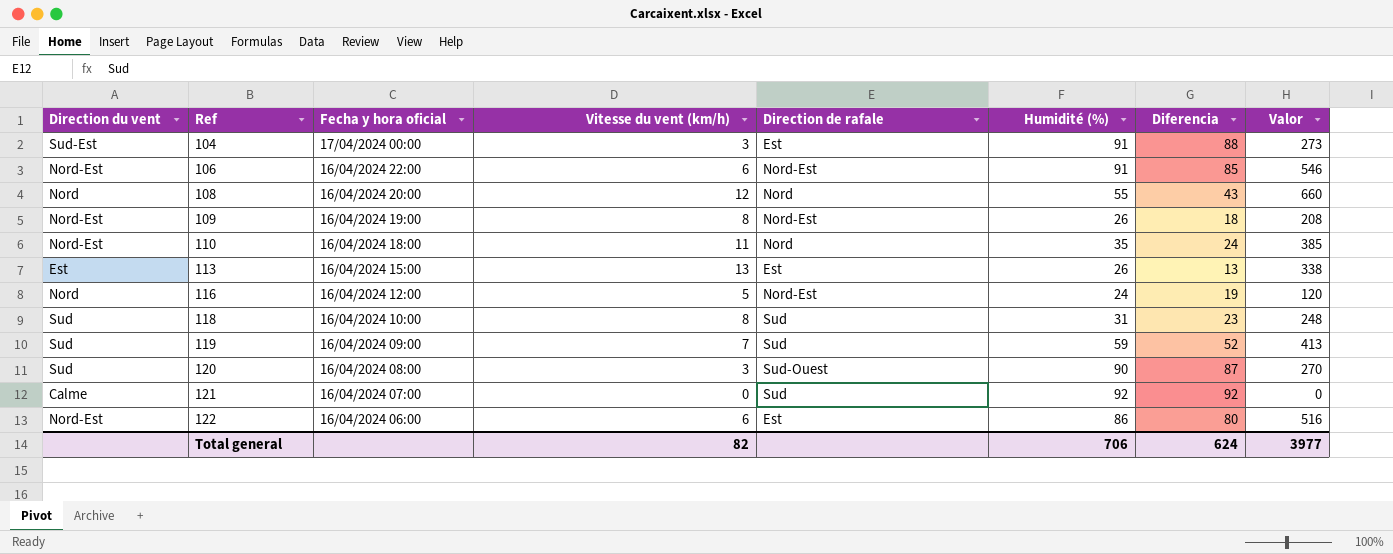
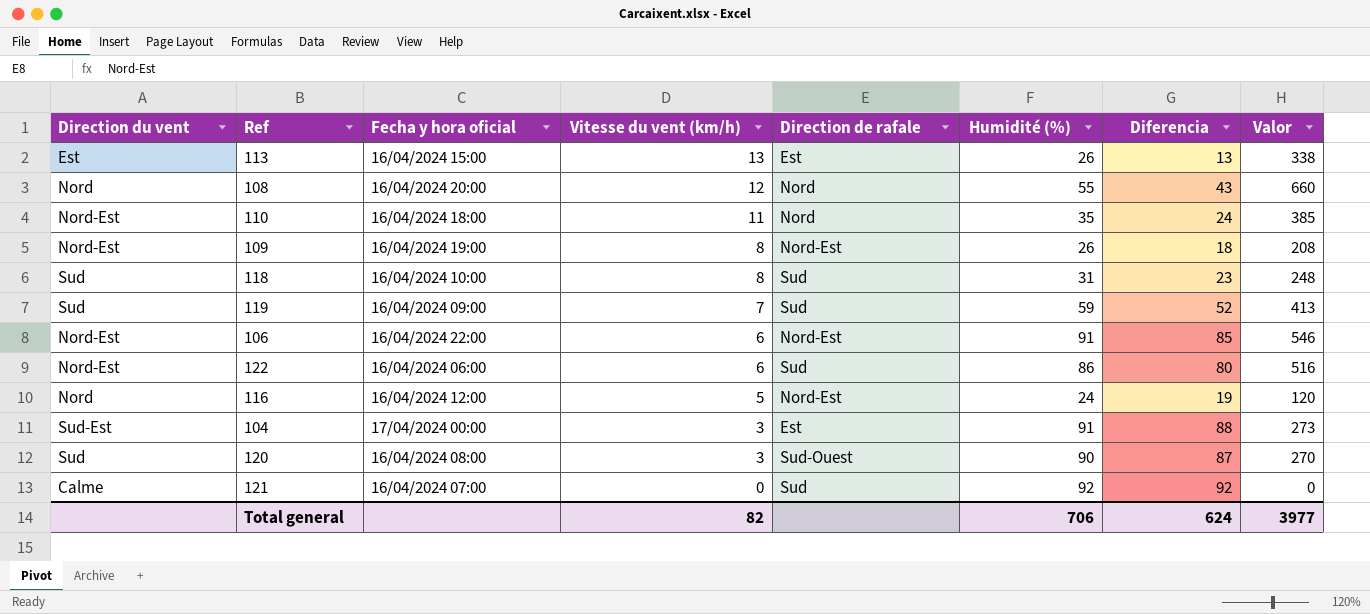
row order: Ref ascending -> Vitesse du vent (km/h) descending
122 | Direction de rafale: Est -> Sud

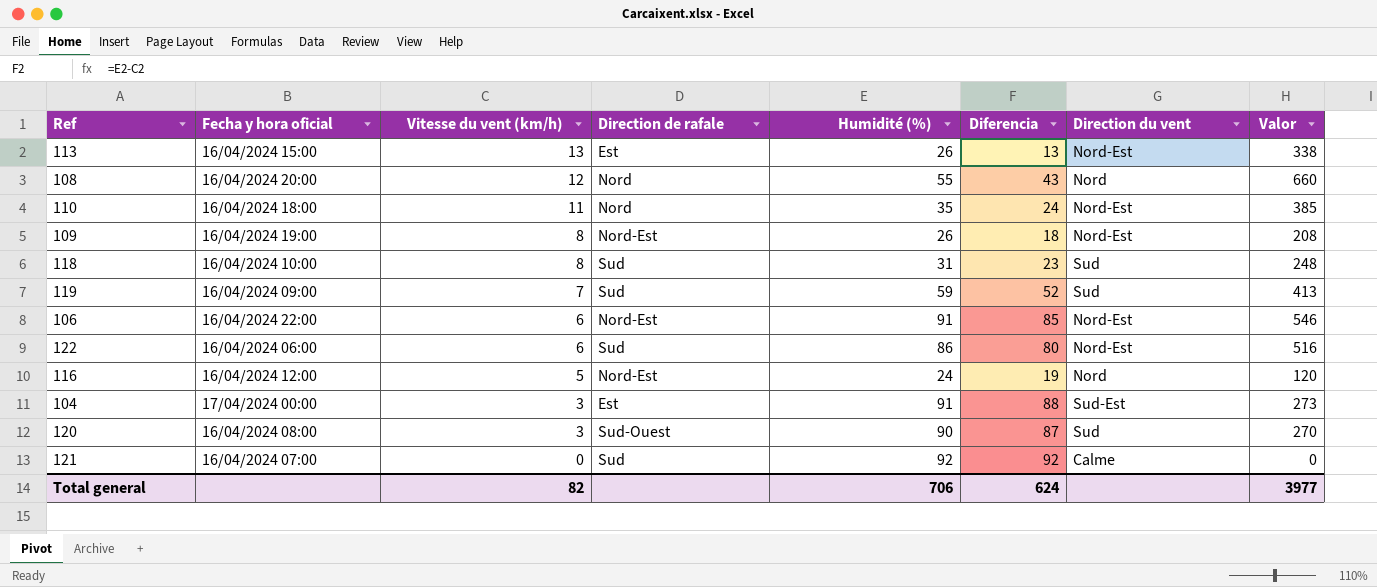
column Direction du vent | position: 1 -> 7
113 | Direction du vent: Est -> Nord-Est

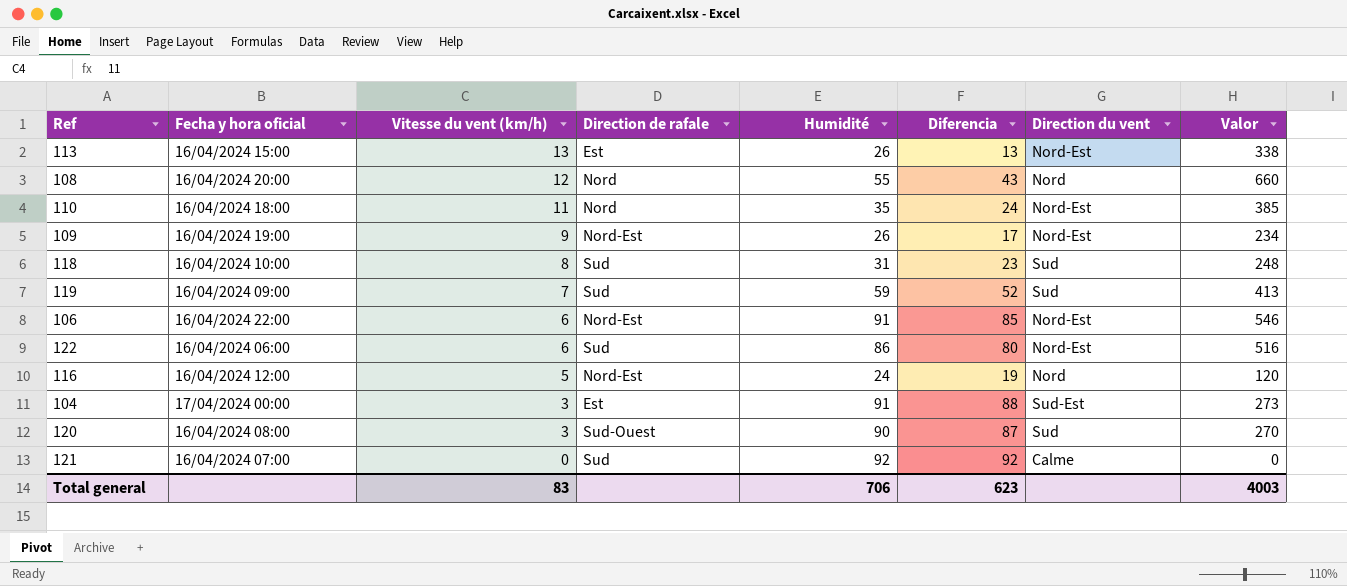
column name: Humidité (%) -> Humidité
109 | Vitesse du vent (km/h): 8 -> 9
109 | Diferencia: 18 -> 17
109 | Valor: 208 -> 234
Total general | Vitesse du vent (km/h): 82 -> 83
Total general | Diferencia: 624 -> 623
Total general | Valor: 3977 -> 4003

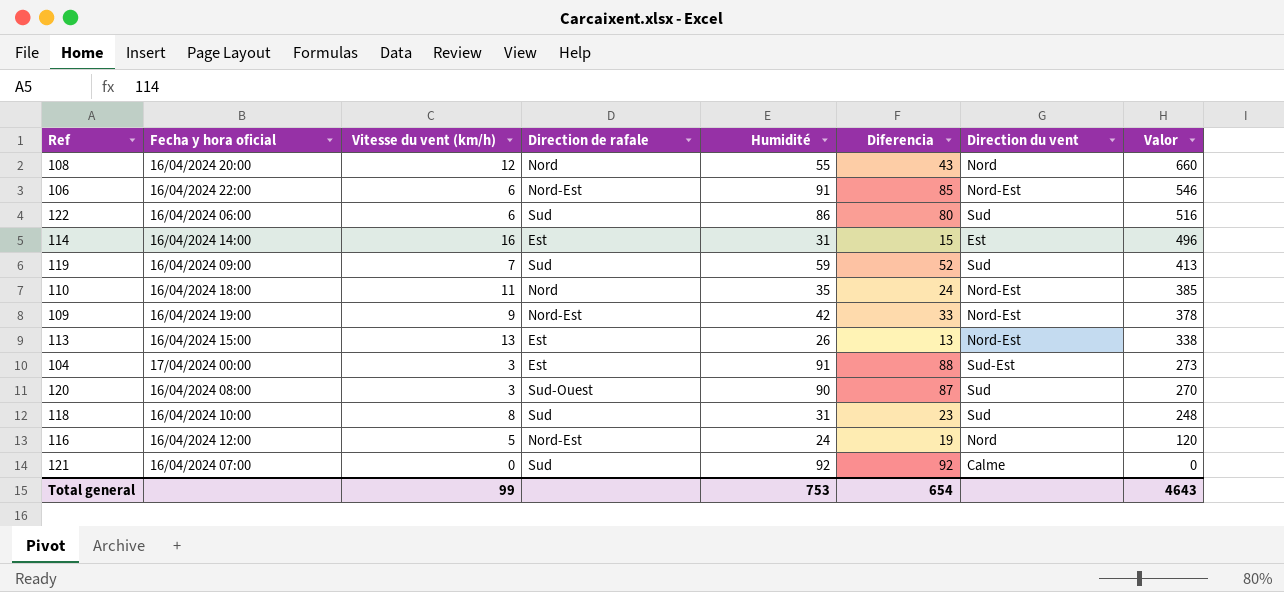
row order: Vitesse du vent (km/h) descending -> Valor descending
122 | Direction du vent: Nord-Est -> Sud
row 114: none -> 16/04/2024 14:00 | 16 | Est | 31 | 15 | Est | 496
109 | Humidité: 26 -> 42
109 | Diferencia: 17 -> 33
109 | Valor: 234 -> 378
Total general | Vitesse du vent (km/h): 83 -> 99
Total general | Humidité: 706 -> 753
Total general | Diferencia: 623 -> 654
Total general | Valor: 4003 -> 4643

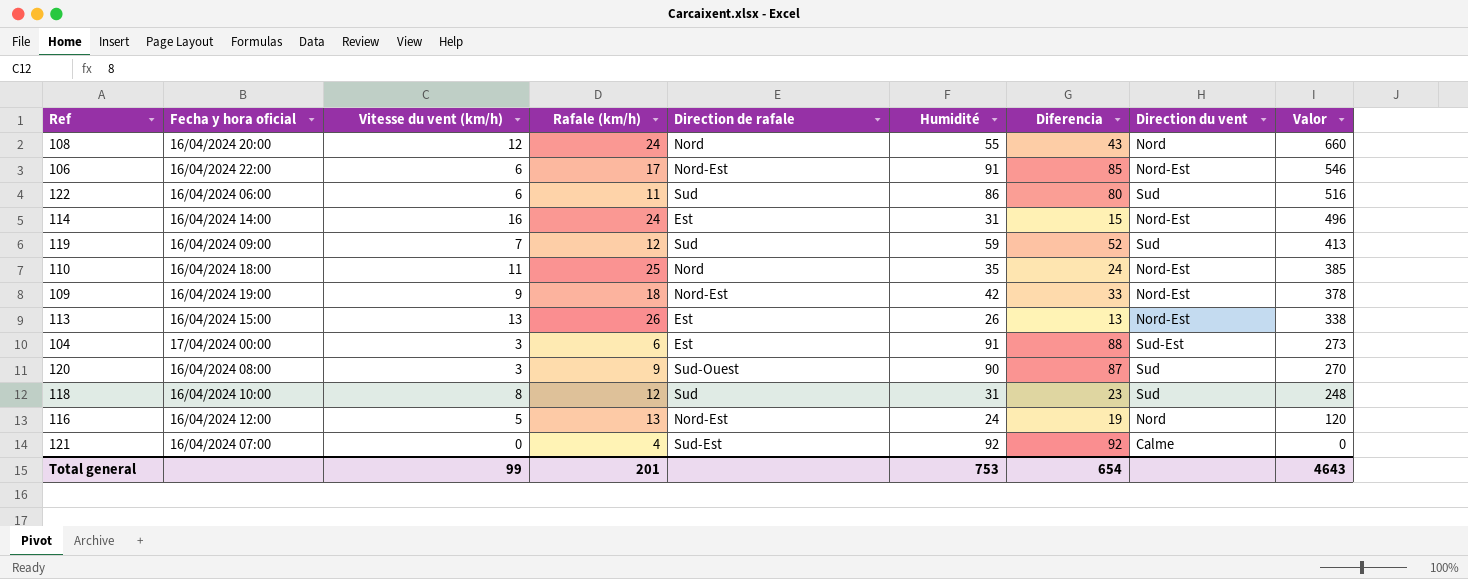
column Rafale (km/h) | position: none -> 4
114 | Direction du vent: Est -> Nord-Est
121 | Direction de rafale: Sud -> Sud-Est

